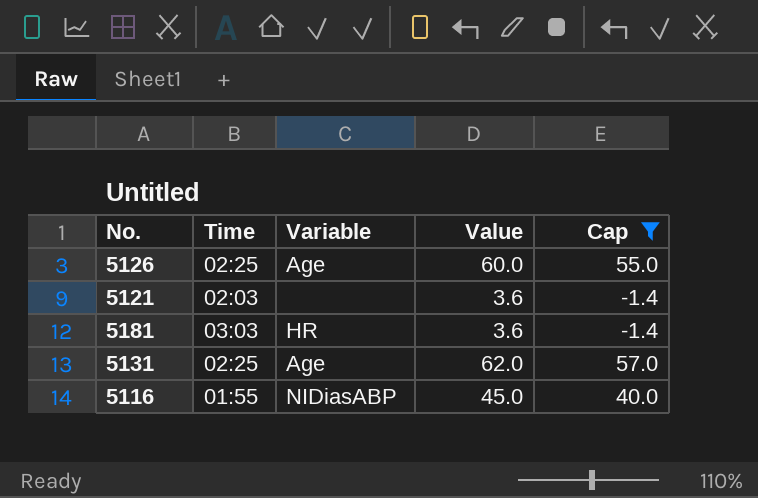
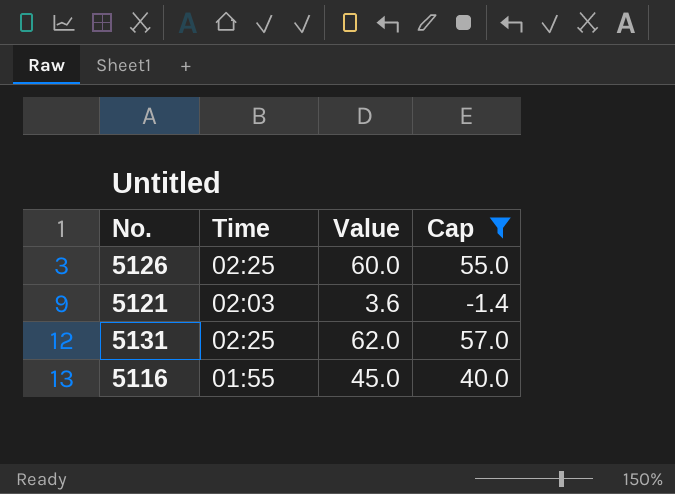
column Variable | position: 3 -> none
row 5181: 03:03 | HR | 3.6 | -1.4 -> none

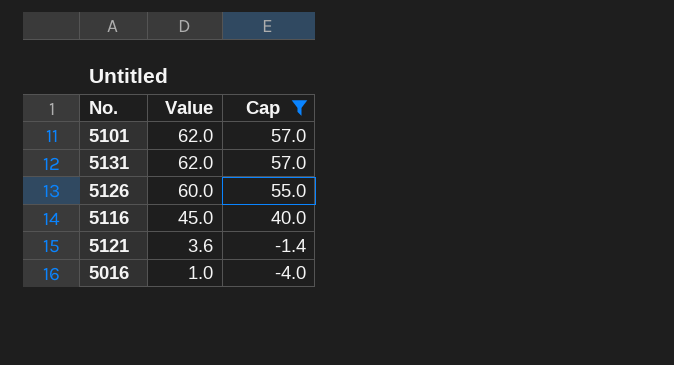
row order: none -> Value descending
column Time | position: 2 -> none
row 5101: none -> 62.0 | 57.0
row 5016: none -> 1.0 | -4.0

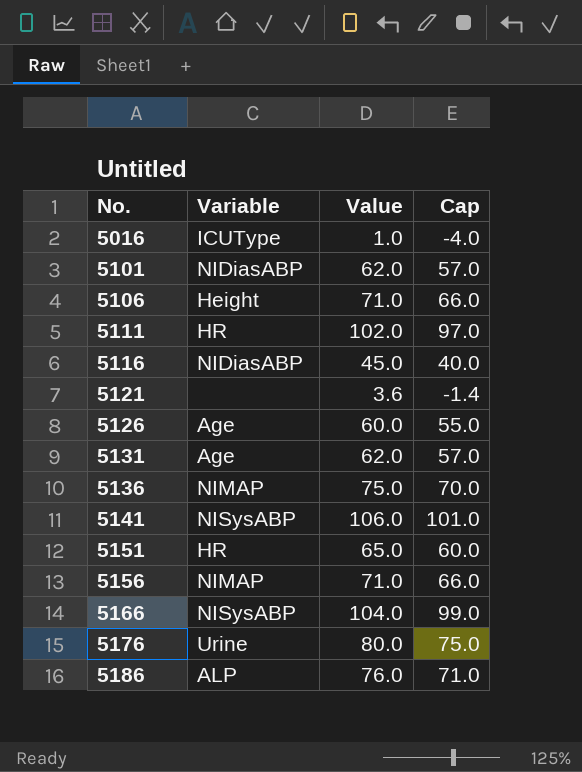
filter: Cap <= 57.0 -> none
row order: Value descending -> No. ascending
column Variable | position: none -> 2

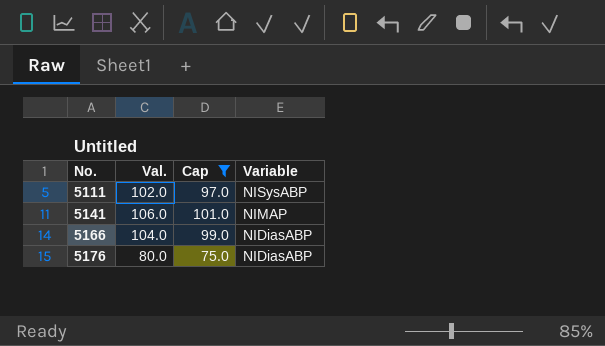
filter: none -> Cap >= 75.0
column name: Value -> Val.
column Variable | position: 2 -> 4
5111 | Variable: HR -> NISysABP
5141 | Variable: NISysABP -> NIMAP
5166 | Variable: NISysABP -> NIDiasABP
5176 | Variable: Urine -> NIDiasABP

